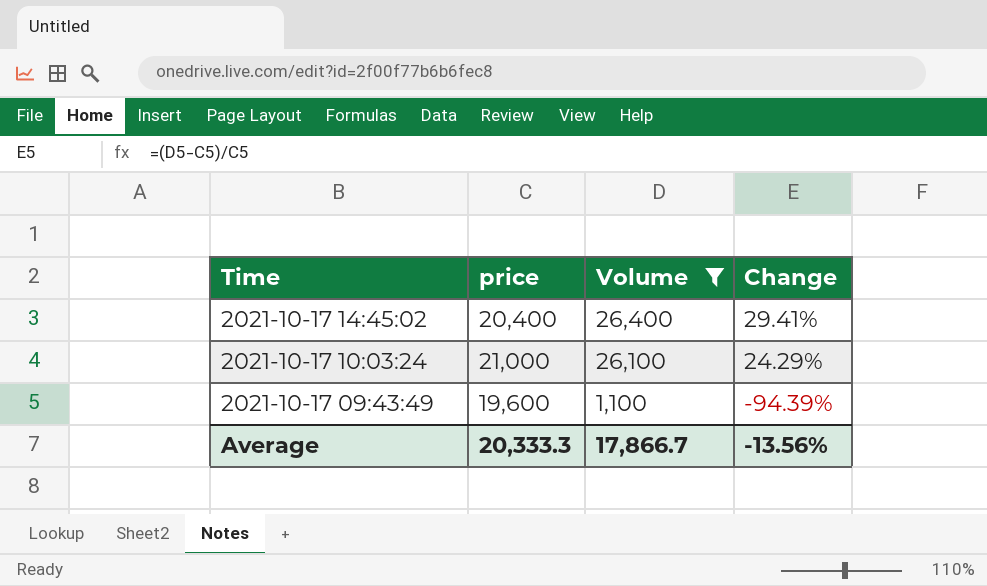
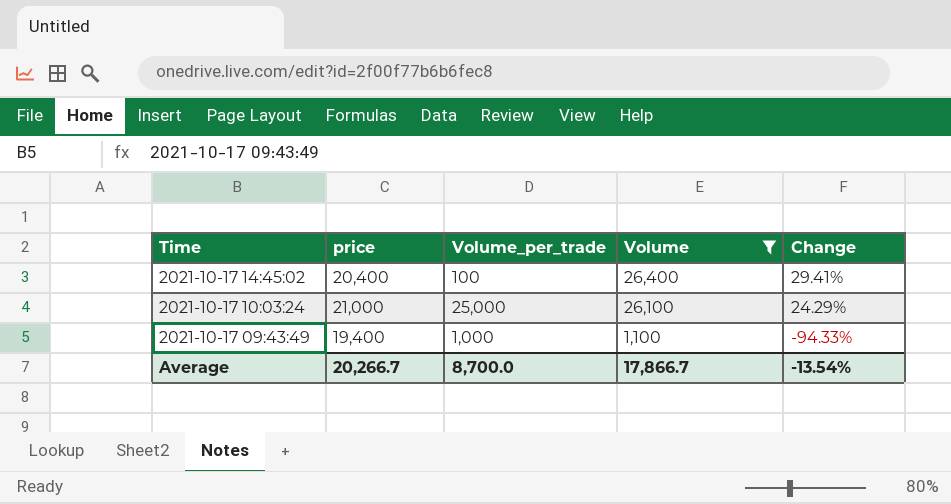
column Volume_per_trade | position: none -> 3
2021-10-17 09:43:49 | price: 19,600 -> 19,400
2021-10-17 09:43:49 | Change: -94.39% -> -94.33%
Average | price: 20,333.3 -> 20,266.7
Average | Change: -13.56% -> -13.54%

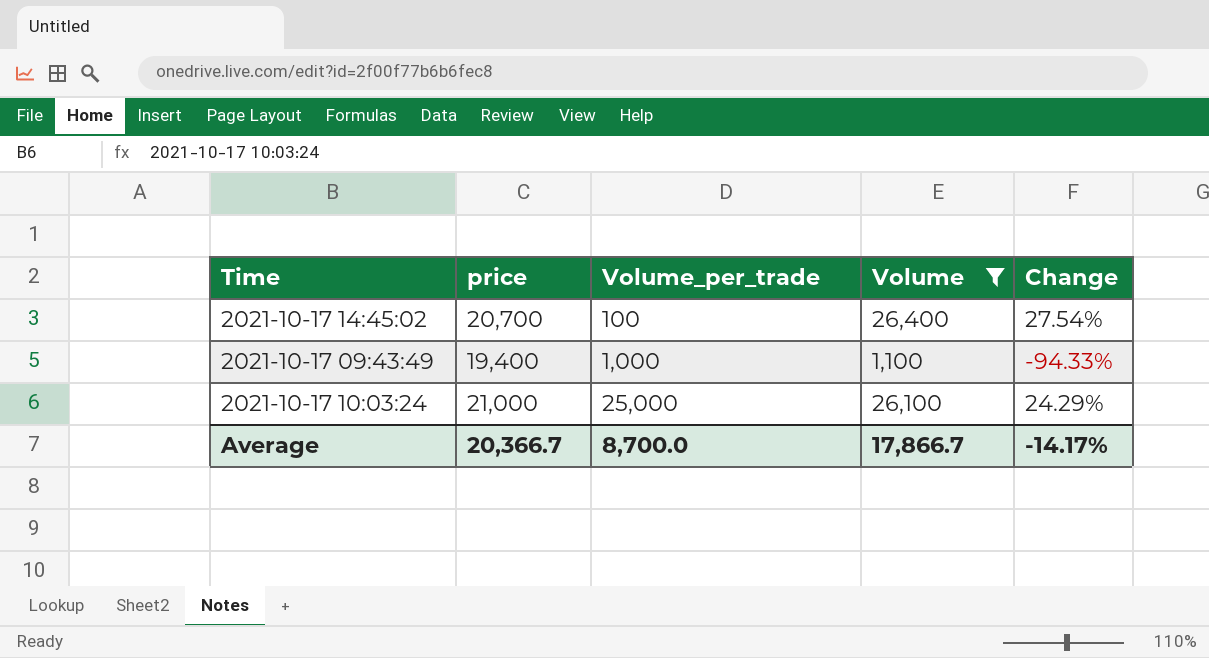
row order: Time descending -> Volume_per_trade ascending
2021-10-17 14:45:02 | price: 20,400 -> 20,700
2021-10-17 14:45:02 | Change: 29.41% -> 27.54%
Average | price: 20,266.7 -> 20,366.7
Average | Change: -13.54% -> -14.17%

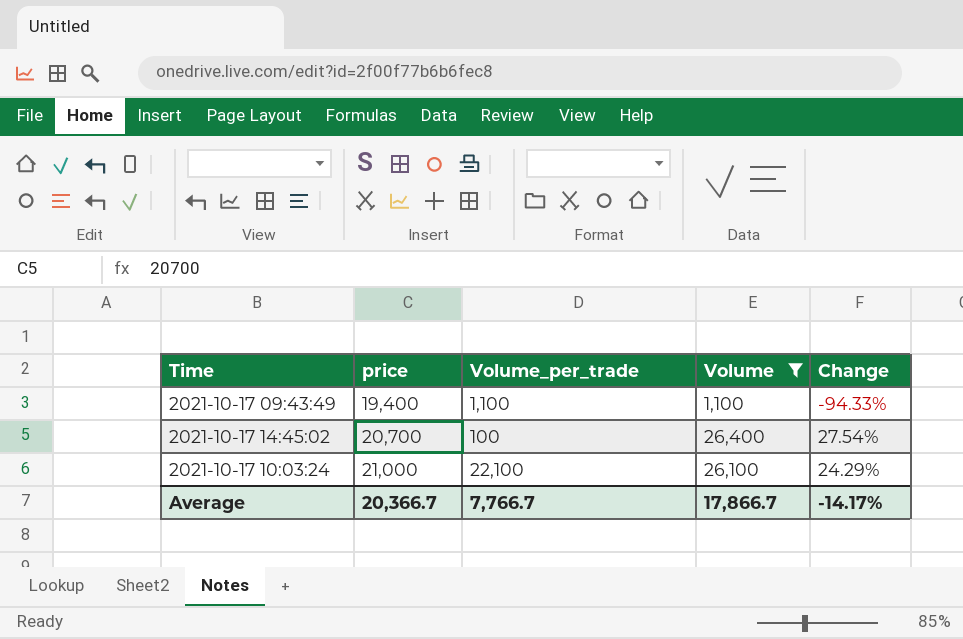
row order: Volume_per_trade ascending -> price ascending
2021-10-17 09:43:49 | Volume_per_trade: 1,000 -> 1,100
2021-10-17 10:03:24 | Volume_per_trade: 25,000 -> 22,100
Average | Volume_per_trade: 8,700.0 -> 7,766.7

